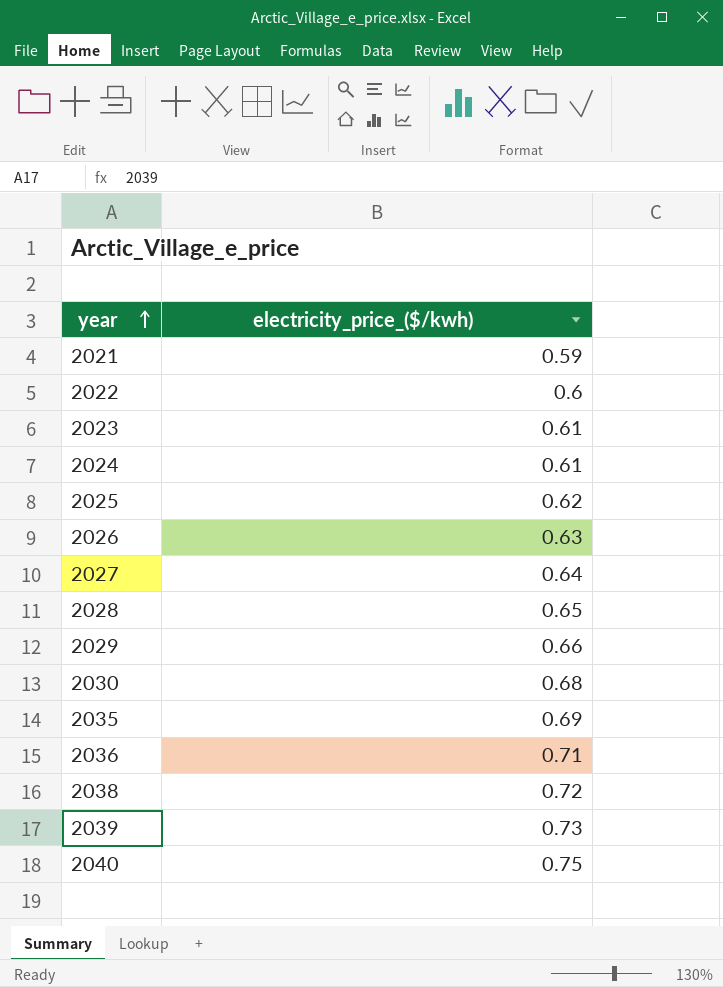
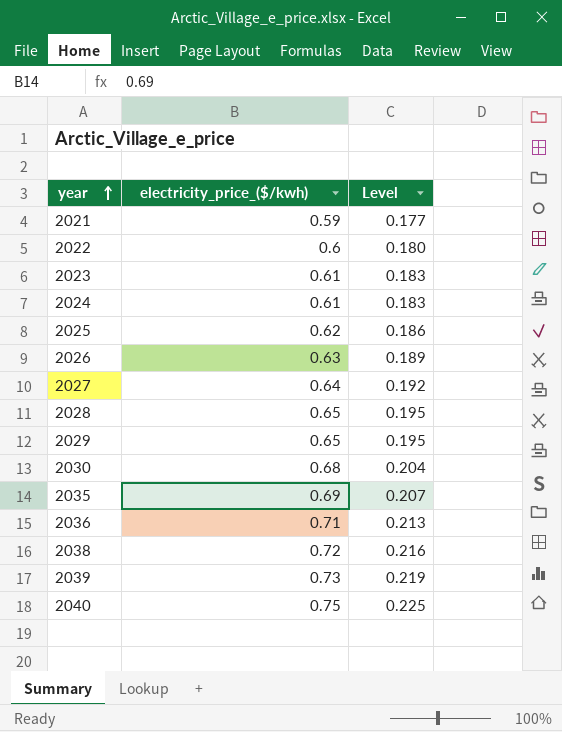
column Level | formula: none -> [electricity_price_($/kwh)] * 0.3
2029 | electricity_price_($/kwh): 0.66 -> 0.65

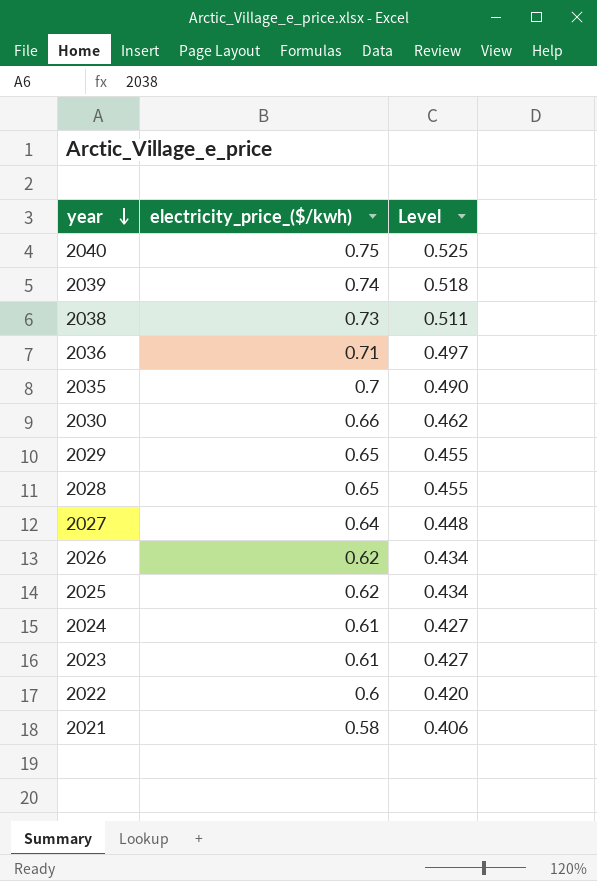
row order: year ascending -> year descending
column Level | formula: [electricity_price_($/kwh)] * 0.3 -> [electricity_price_($/kwh)] * 0.7
2039 | electricity_price_($/kwh): 0.73 -> 0.74
2038 | electricity_price_($/kwh): 0.72 -> 0.73
2035 | electricity_price_($/kwh): 0.69 -> 0.7
2030 | electricity_price_($/kwh): 0.68 -> 0.66
2026 | electricity_price_($/kwh): 0.63 -> 0.62
2021 | electricity_price_($/kwh): 0.59 -> 0.58

